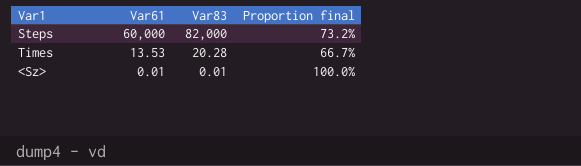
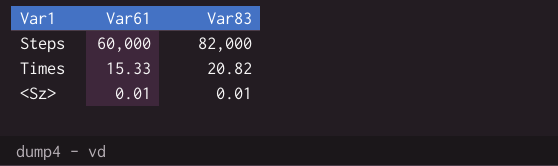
column Proportion final | formula: [Var61] / [Var83] -> none
Times | Var61: 13.53 -> 15.33
Times | Var83: 20.28 -> 20.82

